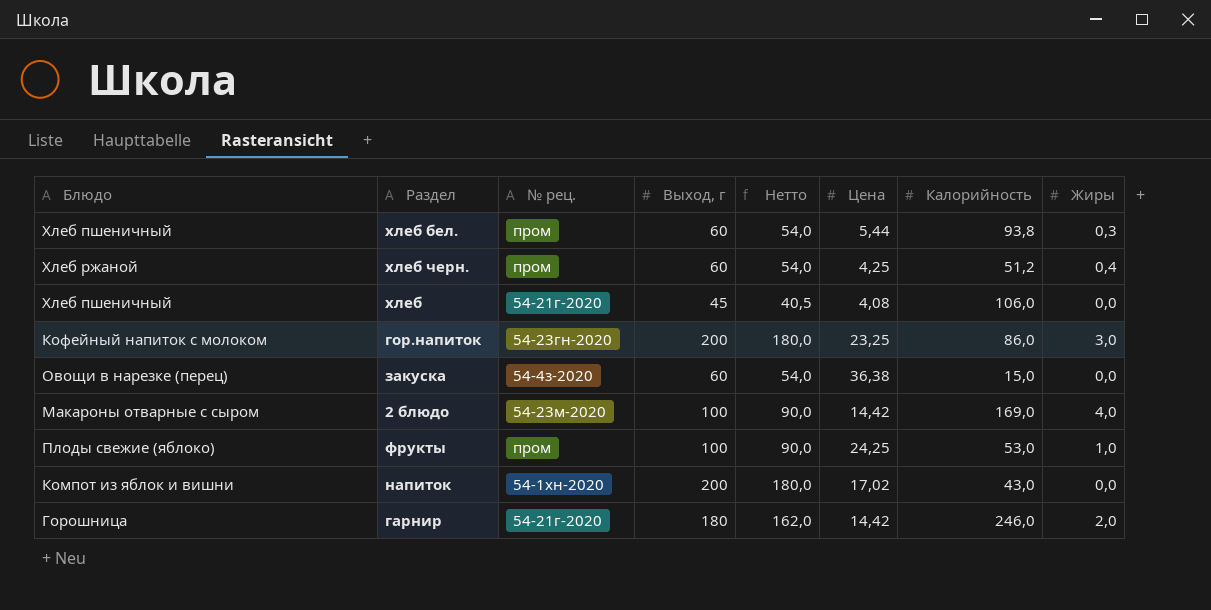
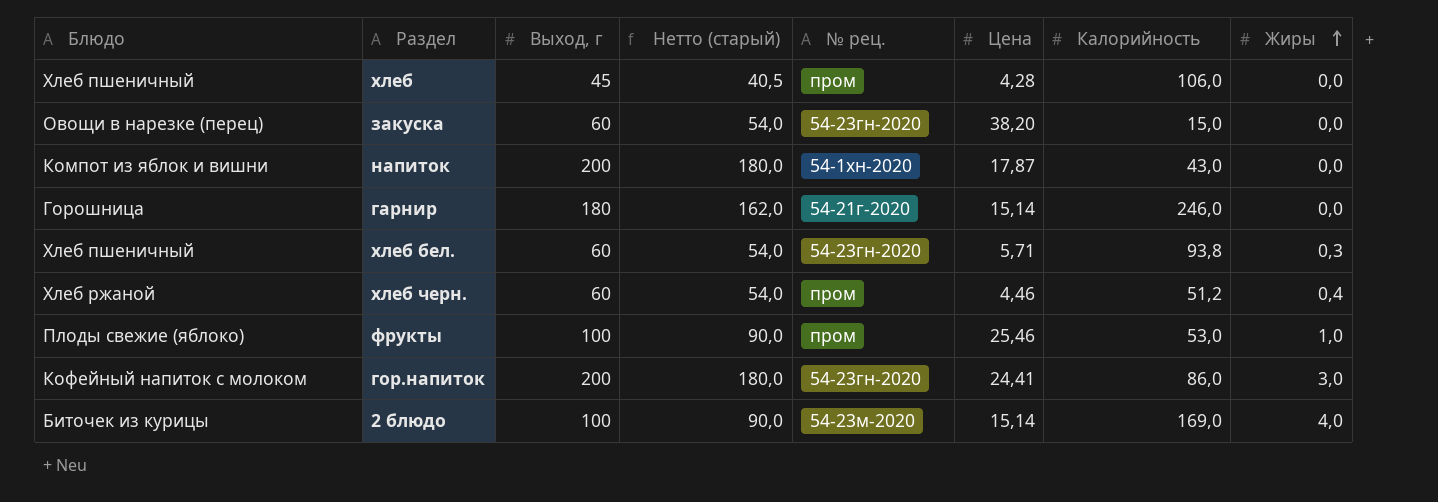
row order: none -> Жиры ascending
column name: Нетто -> Нетто (старый)
column № рец. | position: 3 -> 5
хлеб | № рец.: 54-21г-2020 -> пром
хлеб | Цена: 4,08 -> 4,28
закуска | № рец.: 54-4з-2020 -> 54-23гн-2020
закуска | Цена: 36,38 -> 38,20
напиток | Цена: 17,02 -> 17,87
гарнир | Цена: 14,42 -> 15,14
гарнир | Жиры: 2,0 -> 0,0
хлеб бел. | № рец.: пром -> 54-23гн-2020
хлеб бел. | Цена: 5,44 -> 5,71
хлеб черн. | Цена: 4,25 -> 4,46
фрукты | Цена: 24,25 -> 25,46
гор.напиток | Цена: 23,25 -> 24,41
2 блюдо | Блюдо: Макароны отварные с сыром -> Биточек из курицы
2 блюдо | Цена: 14,42 -> 15,14

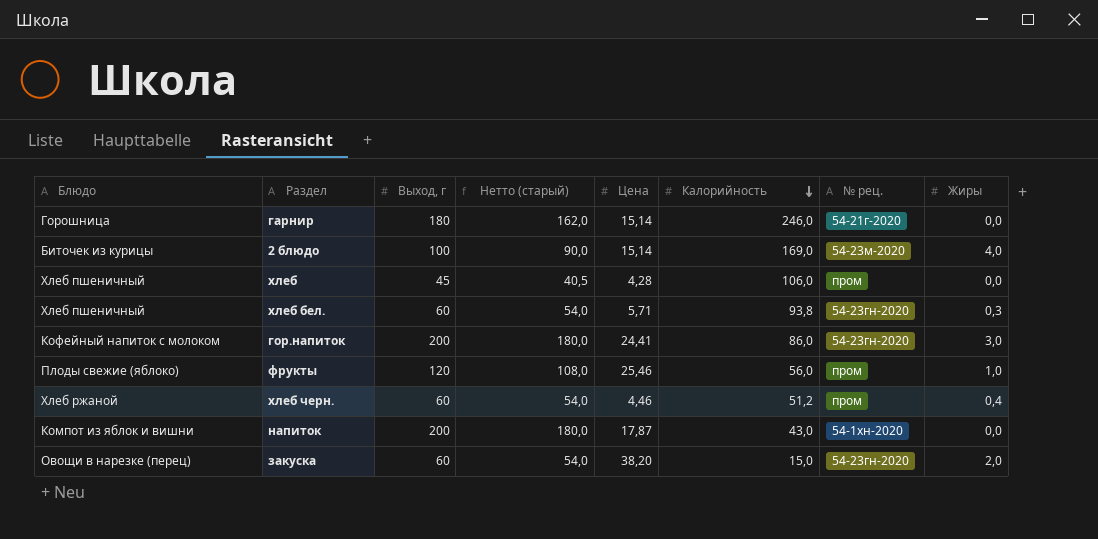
row order: Жиры ascending -> Калорийность descending
column № рец. | position: 5 -> 7
фрукты | Выход, г: 100 -> 120
фрукты | Нетто (старый): 90,0 -> 108,0
фрукты | Калорийность: 53,0 -> 56,0
закуска | Жиры: 0,0 -> 2,0

